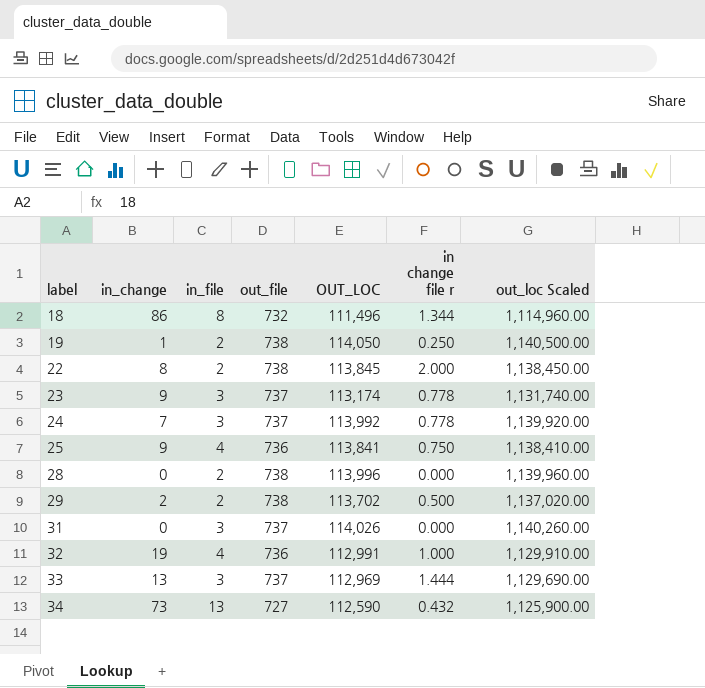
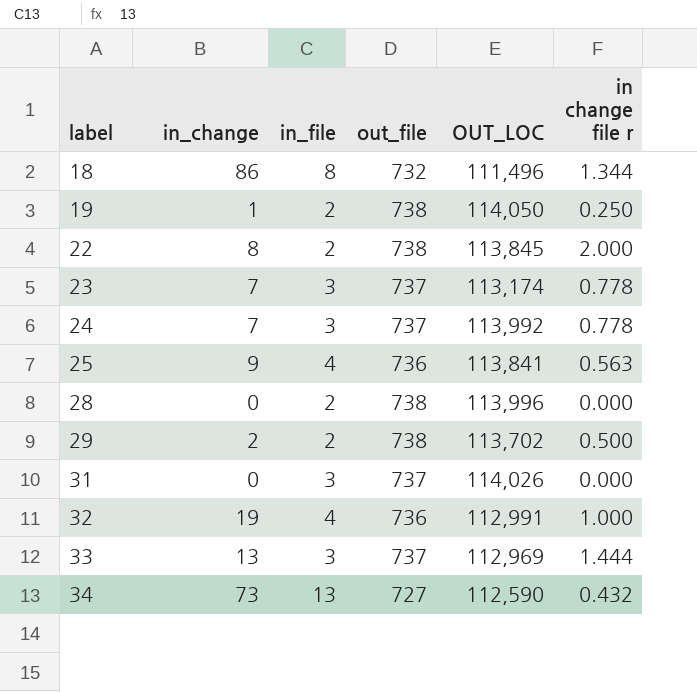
column out_loc Scaled | formula: [OUT_LOC] * 10 -> none
23 | in_change: 9 -> 7
25 | in change file r: 0.750 -> 0.563

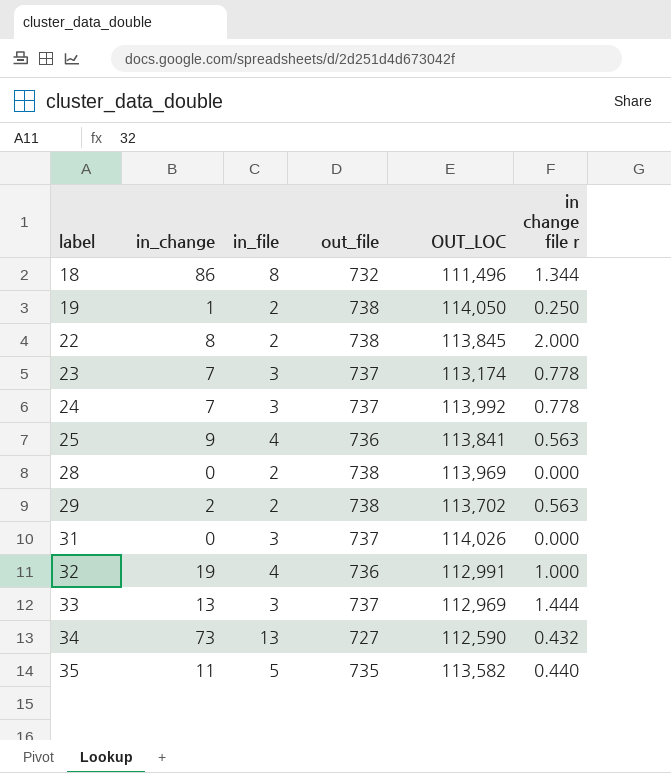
28 | OUT_LOC: 113,996 -> 113,969
29 | in change file r: 0.500 -> 0.563
row 35: none -> 11 | 5 | 735 | 113,582 | 0.440

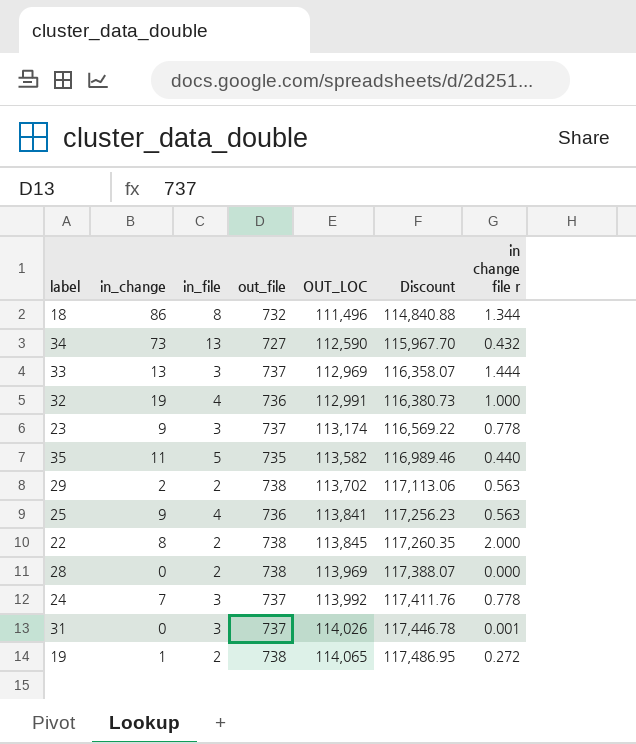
row order: label ascending -> OUT_LOC ascending
column Discount | formula: none -> [OUT_LOC] * 1.03
23 | in_change: 7 -> 9
31 | in change file r: 0.000 -> 0.001
19 | OUT_LOC: 114,050 -> 114,065
19 | in change file r: 0.250 -> 0.272

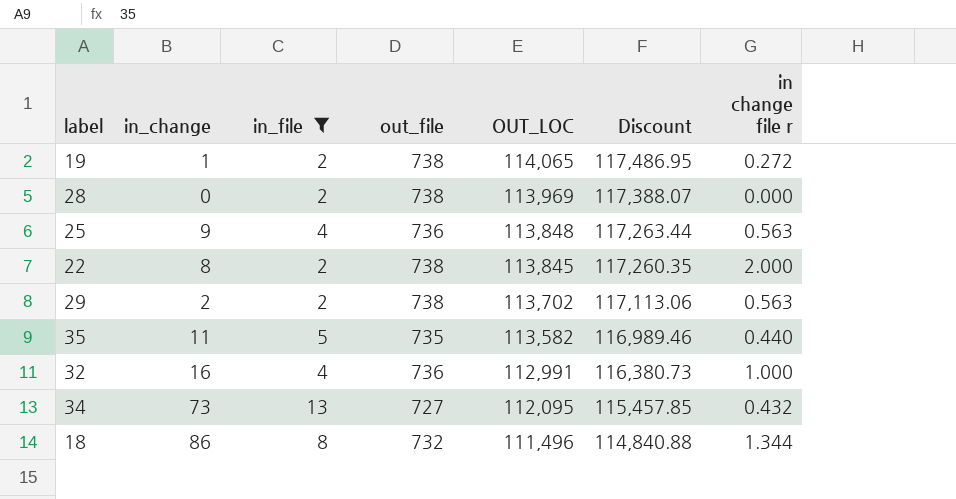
filter: none -> in_file != 3
row order: OUT_LOC ascending -> OUT_LOC descending
25 | OUT_LOC: 113,841 -> 113,848
25 | Discount: 117,256.23 -> 117,263.44
32 | in_change: 19 -> 16
34 | OUT_LOC: 112,590 -> 112,095
34 | Discount: 115,967.70 -> 115,457.85

